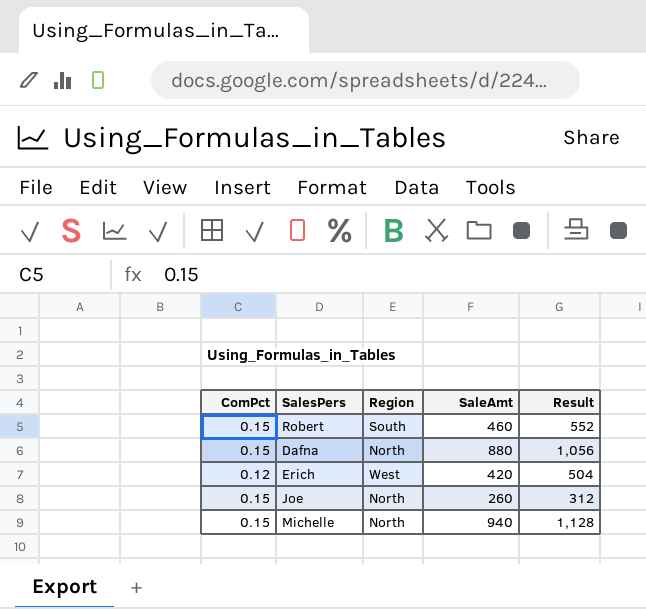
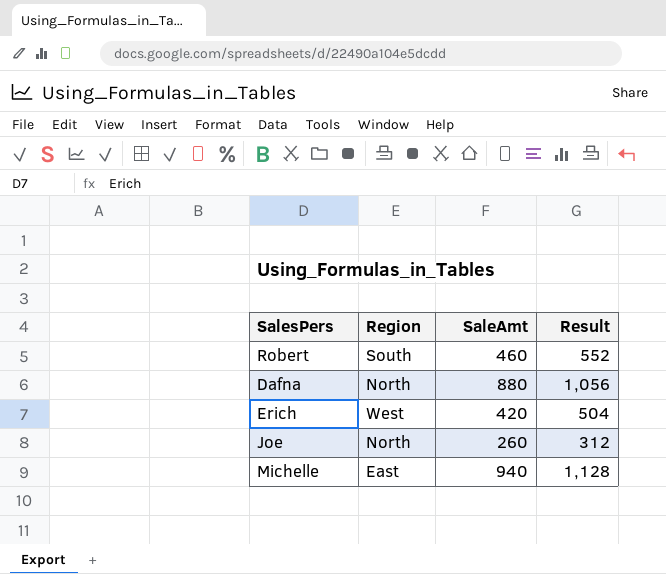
column ComPct | position: 1 -> none
Michelle | Region: North -> East

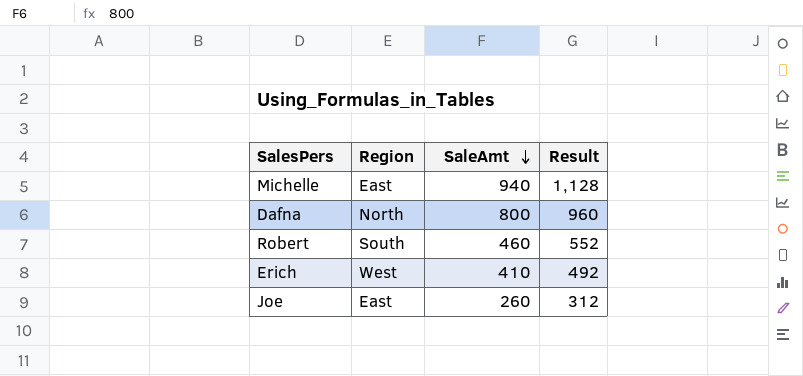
row order: none -> SaleAmt descending
Dafna | SaleAmt: 880 -> 800
Dafna | Result: 1,056 -> 960
Erich | SaleAmt: 420 -> 410
Erich | Result: 504 -> 492
Joe | Region: North -> East

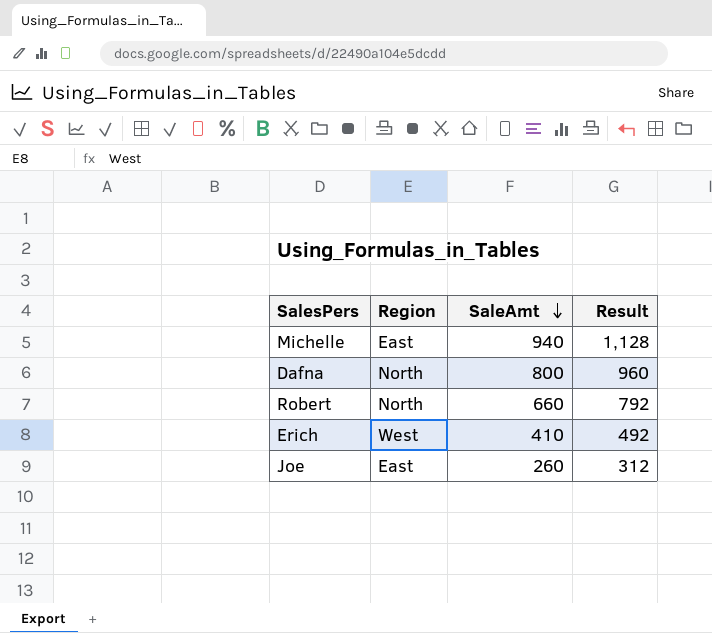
Robert | Region: South -> North
Robert | SaleAmt: 460 -> 660
Robert | Result: 552 -> 792

